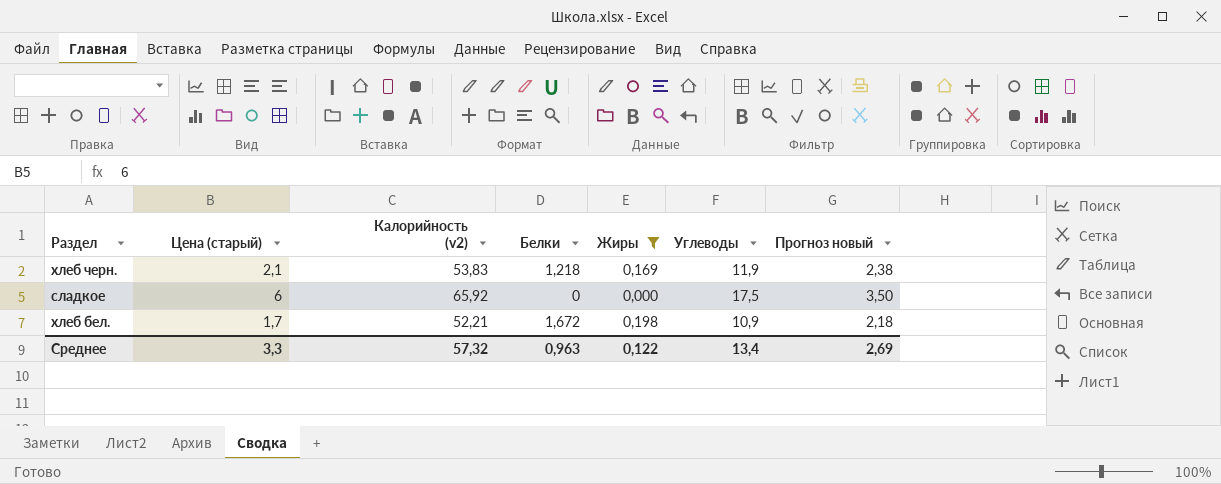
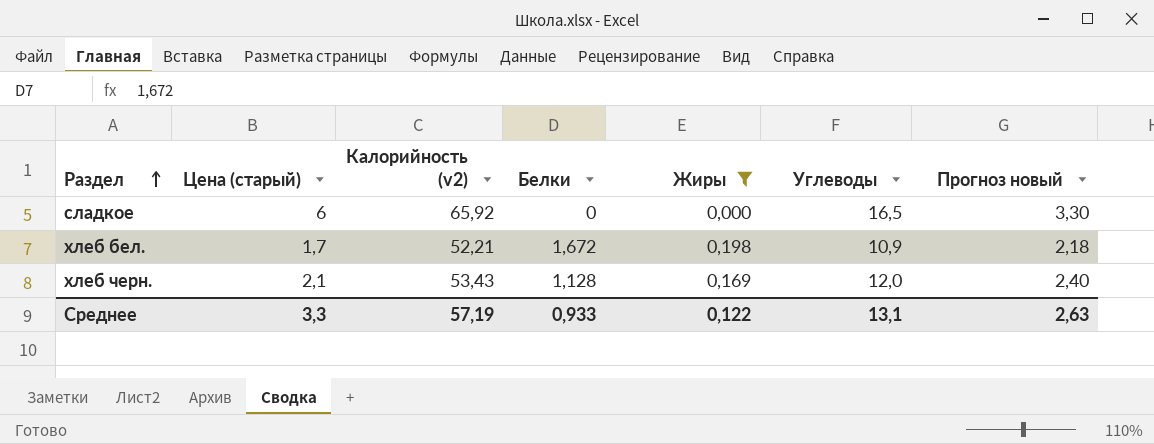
row order: none -> Раздел ascending
сладкое | Углеводы: 17,5 -> 16,5
сладкое | Прогноз новый: 3,50 -> 3,30
хлеб черн. | Калорийность (v2): 53,83 -> 53,43
хлеб черн. | Белки: 1,218 -> 1,128
хлеб черн. | Углеводы: 11,9 -> 12,0
хлеб черн. | Прогноз новый: 2,38 -> 2,40
Среднее | Калорийность (v2): 57,32 -> 57,19
Среднее | Белки: 0,963 -> 0,933
Среднее | Углеводы: 13,4 -> 13,1
Среднее | Прогноз новый: 2,69 -> 2,63

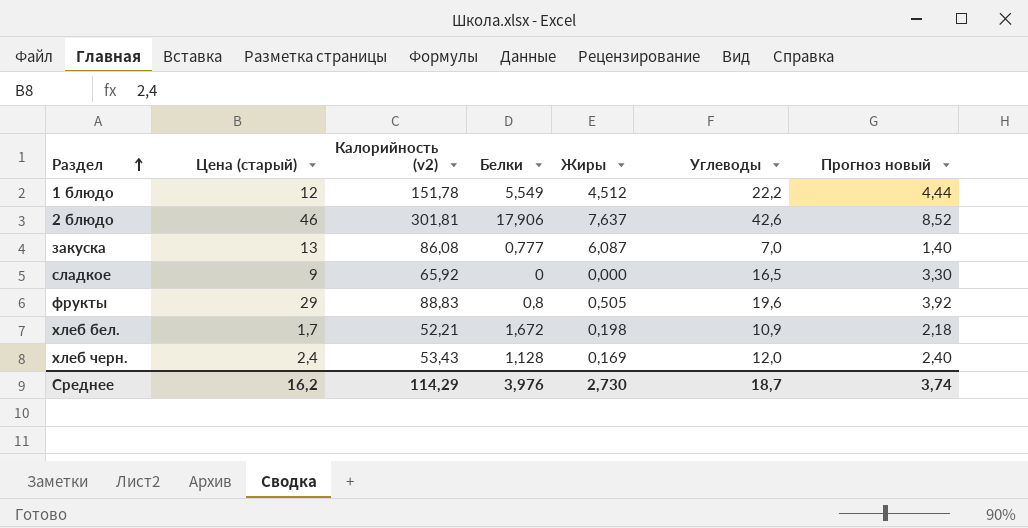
filter: Жиры <= 0,198 -> none
сладкое | Цена (старый): 6 -> 9
хлеб черн. | Цена (старый): 2,1 -> 2,4
Среднее | Цена (старый): 3,3 -> 16,2
Среднее | Калорийность (v2): 57,19 -> 114,29
Среднее | Белки: 0,933 -> 3,976
Среднее | Жиры: 0,122 -> 2,730
Среднее | Углеводы: 13,1 -> 18,7
Среднее | Прогноз новый: 2,63 -> 3,74

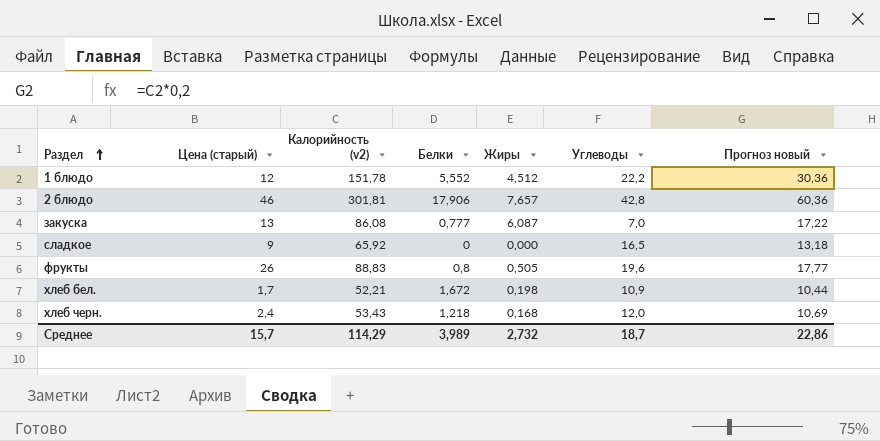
column Прогноз новый | formula: [Углеводы] * 0,2 -> [Калорийность (v2)] * 0,2
1 блюдо | Белки: 5,549 -> 5,552
2 блюдо | Жиры: 7,637 -> 7,657
2 блюдо | Углеводы: 42,6 -> 42,8
фрукты | Цена (старый): 29 -> 26
хлеб черн. | Белки: 1,128 -> 1,218
хлеб черн. | Жиры: 0,169 -> 0,168
Среднее | Цена (старый): 16,2 -> 15,7
Среднее | Белки: 3,976 -> 3,989
Среднее | Жиры: 2,730 -> 2,732
Среднее | Прогноз новый: 3,74 -> 22,86

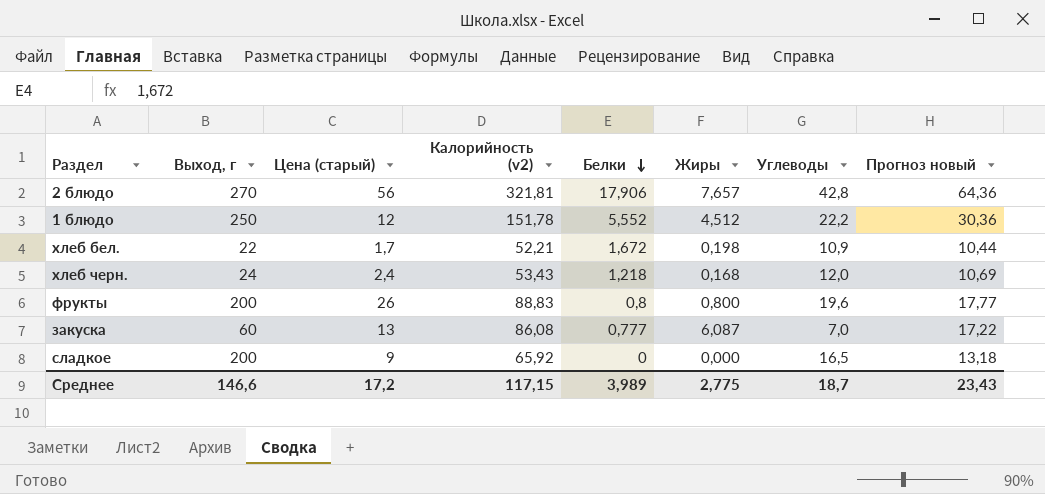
row order: Раздел ascending -> Белки descending
column Выход, г | position: none -> 2
2 блюдо | Цена (старый): 46 -> 56
2 блюдо | Калорийность (v2): 301,81 -> 321,81
2 блюдо | Прогноз новый: 60,36 -> 64,36
фрукты | Жиры: 0,505 -> 0,800
Среднее | Цена (старый): 15,7 -> 17,2
Среднее | Калорийность (v2): 114,29 -> 117,15
Среднее | Жиры: 2,732 -> 2,775
Среднее | Прогноз новый: 22,86 -> 23,43

